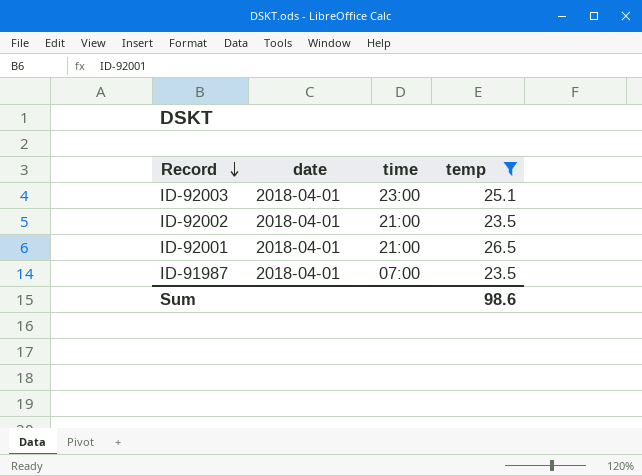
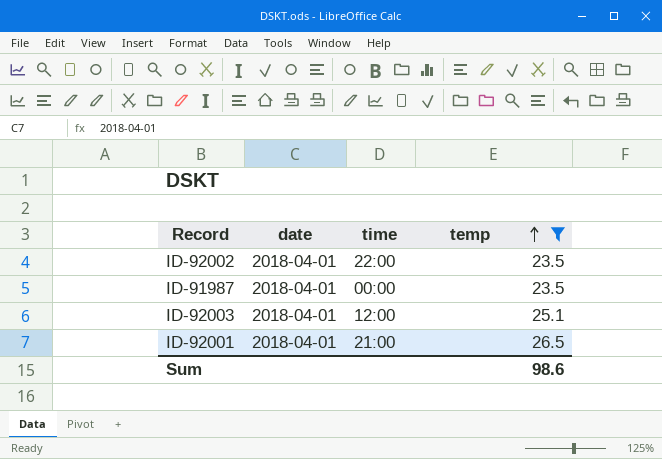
row order: Record descending -> temp ascending
ID-92002 | time: 21:00 -> 22:00
ID-91987 | time: 07:00 -> 00:00
ID-92003 | time: 23:00 -> 12:00

